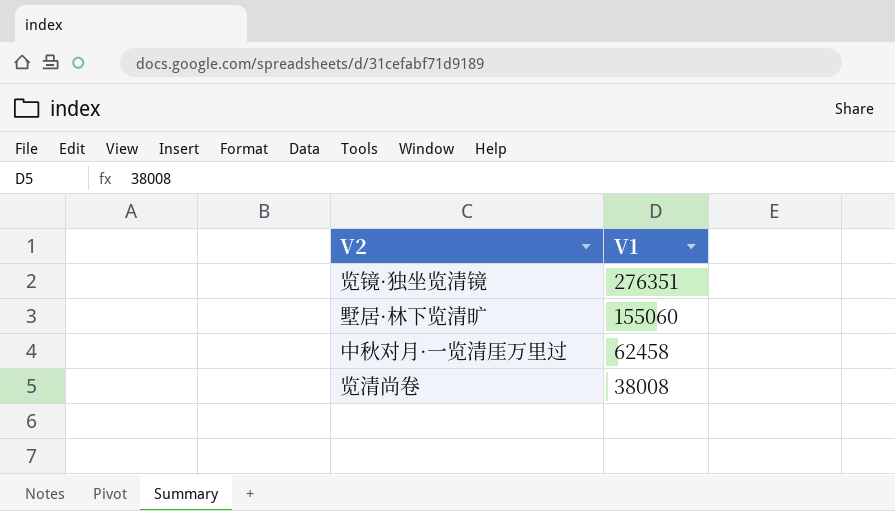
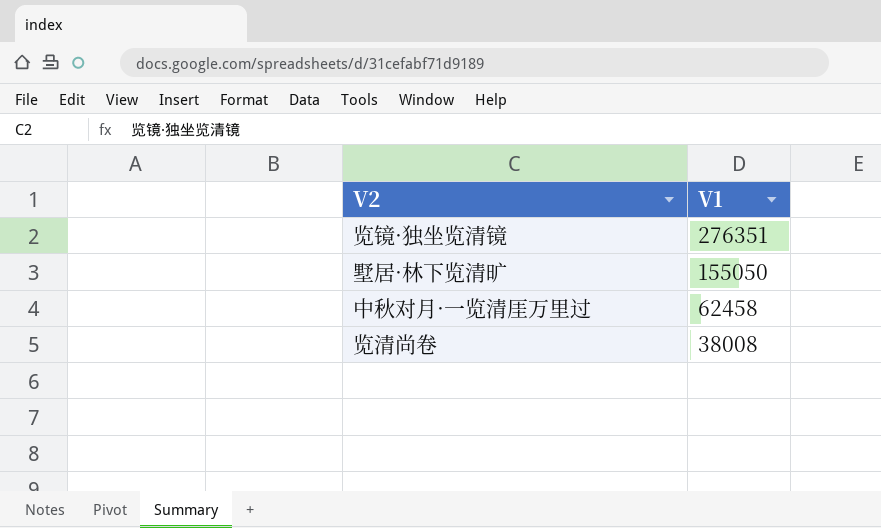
墅居·林下览清旷 | V1: 155060 -> 155050

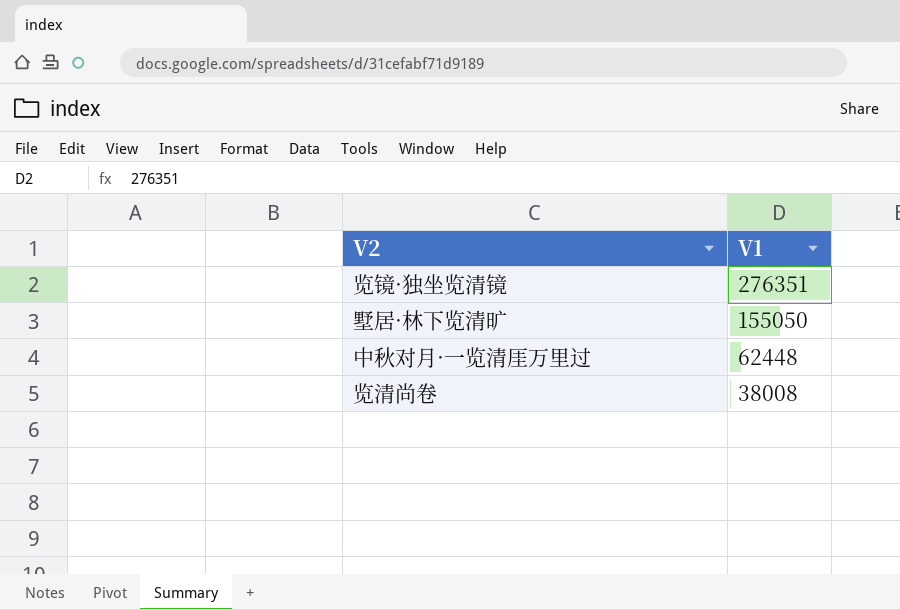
中秋对月·一览清厓万里过 | V1: 62458 -> 62448

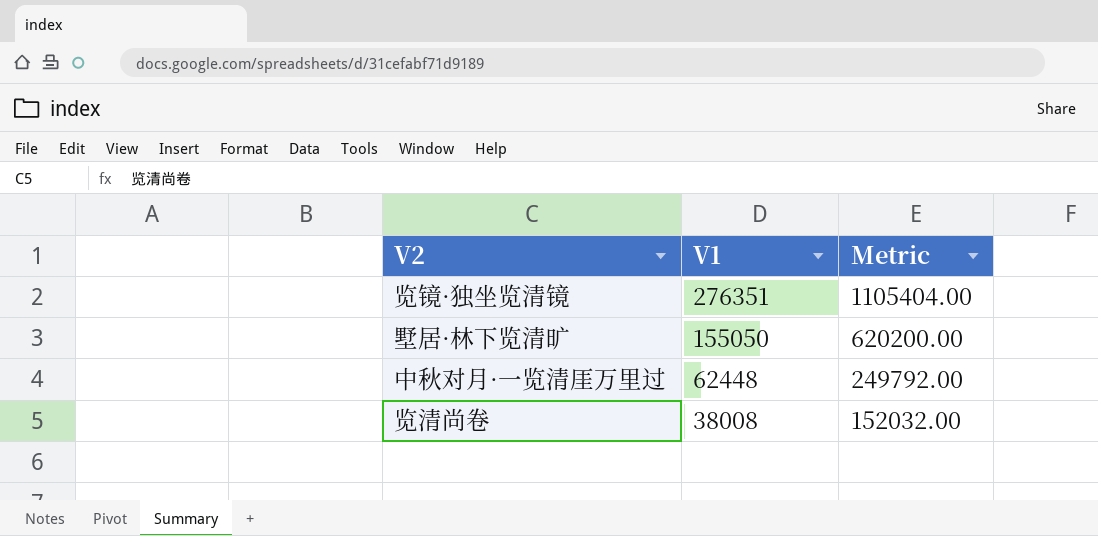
column Metric | formula: none -> [V1] * 4

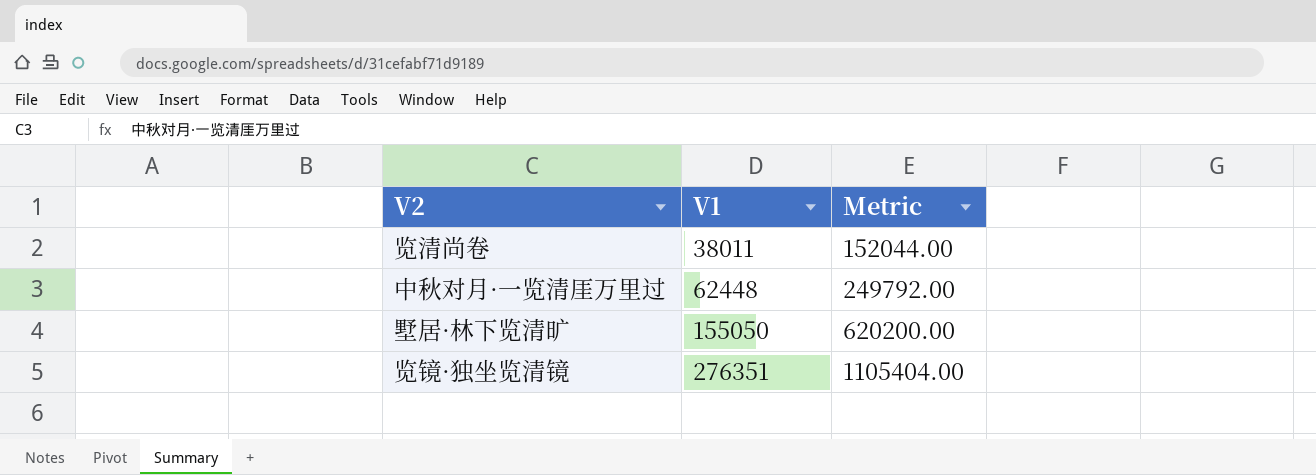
row order: V1 descending -> V1 ascending
览清尚卷 | V1: 38008 -> 38011
览清尚卷 | Metric: 152032.00 -> 152044.00

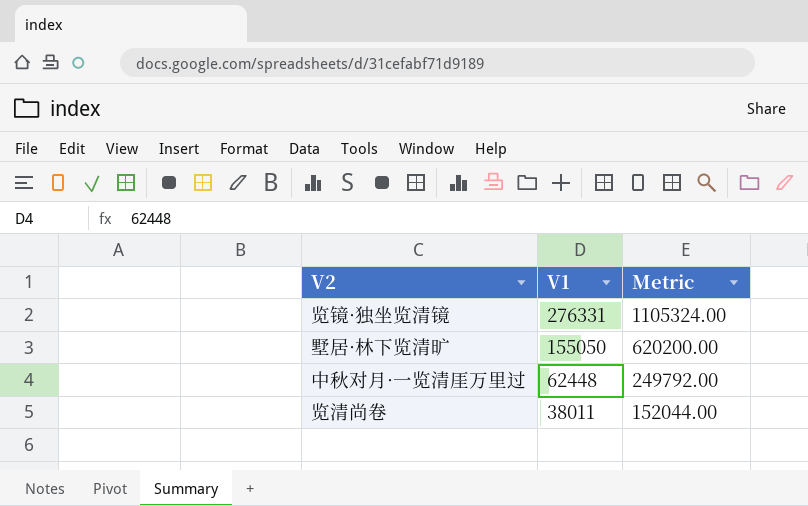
row order: V1 ascending -> V1 descending
览镜·独坐览清镜 | V1: 276351 -> 276331
览镜·独坐览清镜 | Metric: 1105404.00 -> 1105324.00

